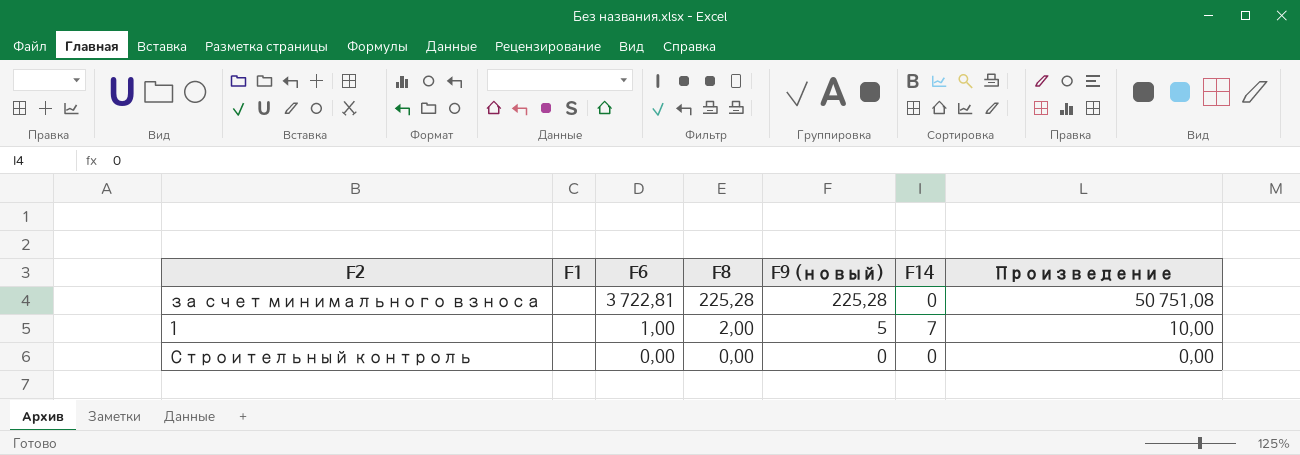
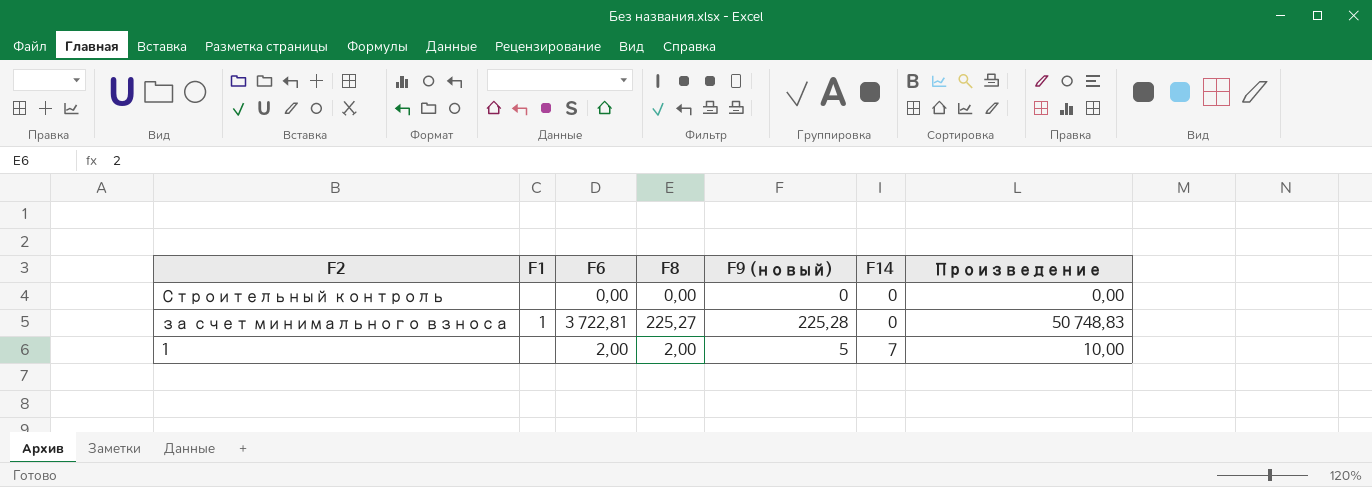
row order: F6 descending -> F2 descending
за счет минимального взноса | F1: none -> 1
за счет минимального взноса | F8: 225,28 -> 225,27
за счет минимального взноса | Произведение: 50 751,08 -> 50 748,83
1 | F6: 1,00 -> 2,00

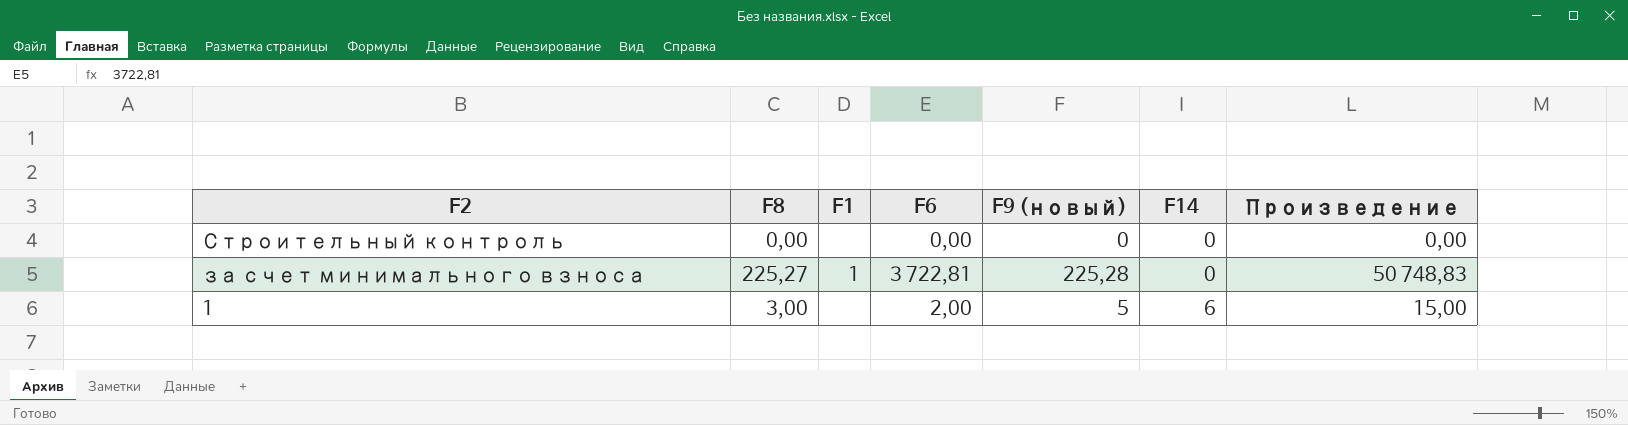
column F8 | position: 4 -> 2
1 | F8: 2,00 -> 3,00
1 | F14: 7 -> 6
1 | Произведение: 10,00 -> 15,00

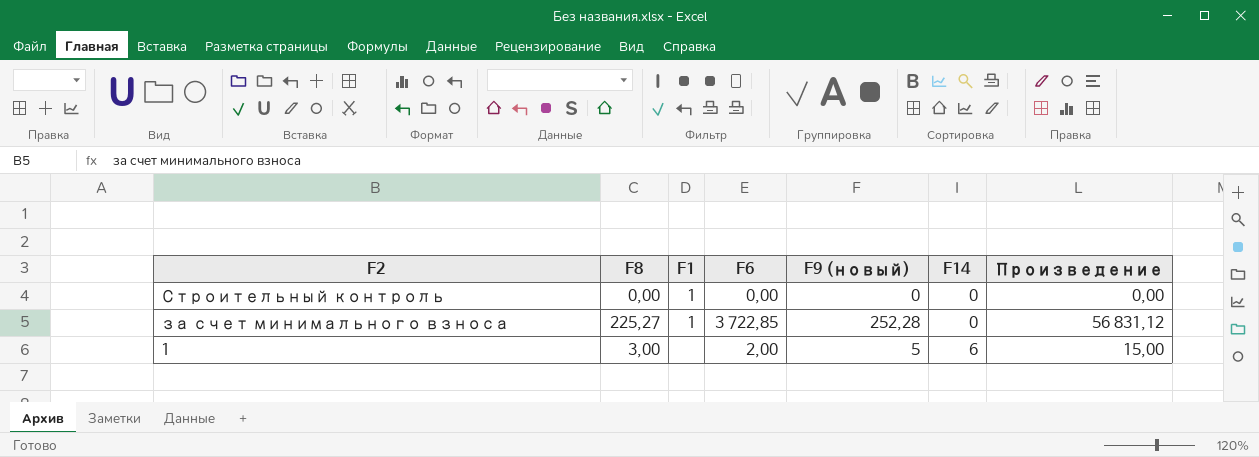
Строительный контроль | F1: none -> 1
за счет минимального взноса | F6: 3 722,81 -> 3 722,85
за счет минимального взноса | F9 (новый): 225,28 -> 252,28
за счет минимального взноса | Произведение: 50 748,83 -> 56 831,12

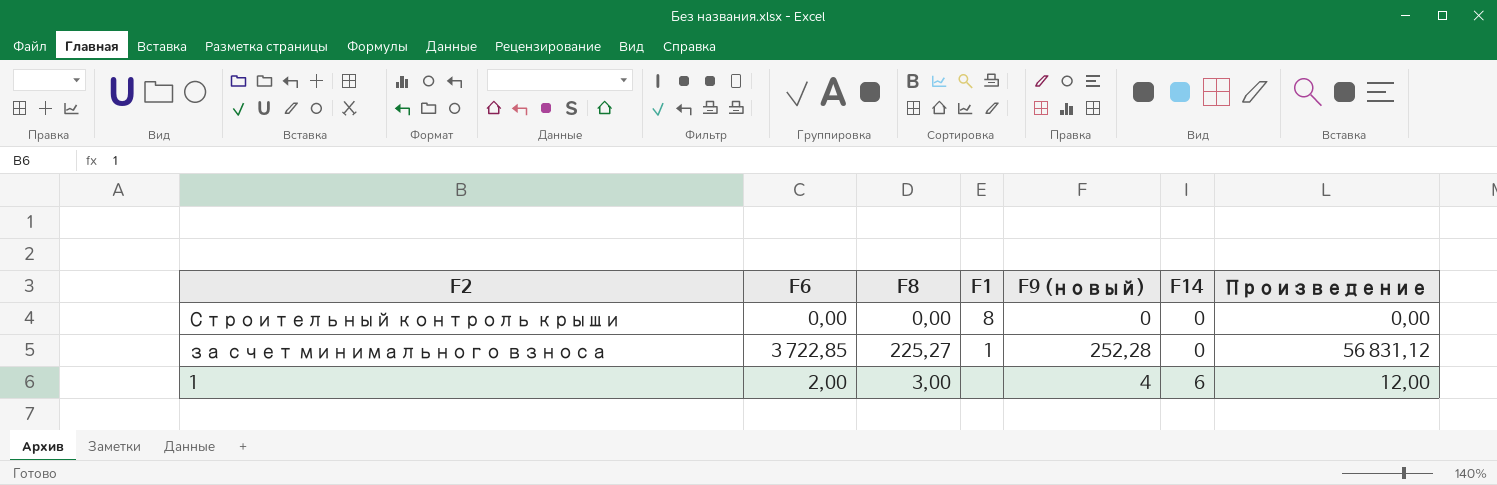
column F6 | position: 4 -> 2
row Строительный контроль: 0,00 | 1 | 0,00 | 0 | 0 | 0,00 -> none
row Строительный контроль крыши: none -> 0,00 | 0,00 | 8 | 0 | 0 | 0,00
1 | F9 (новый): 5 -> 4
1 | Произведение: 15,00 -> 12,00

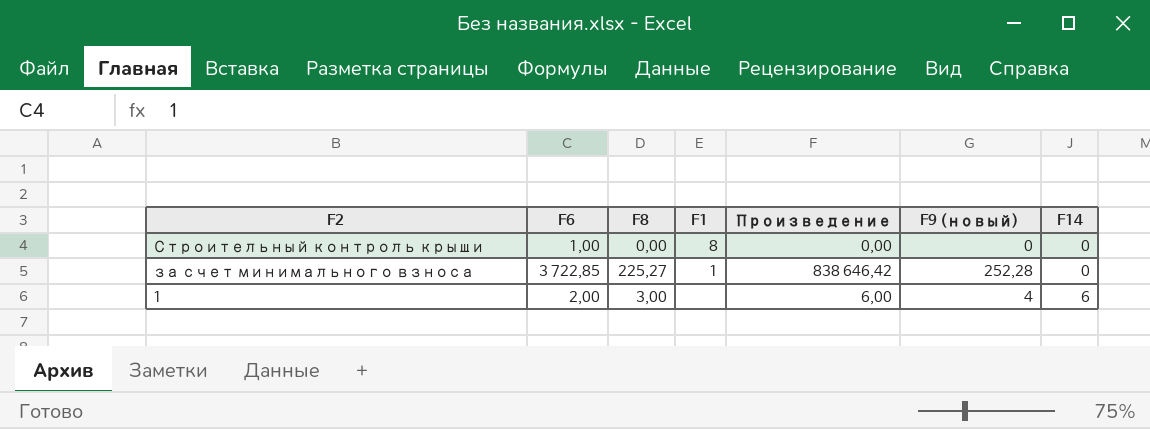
column Произведение | formula: [F8] * [F9 (новый)] -> [F6] * [F8]
column Произведение | position: 7 -> 5
Строительный контроль крыши | F6: 0,00 -> 1,00

